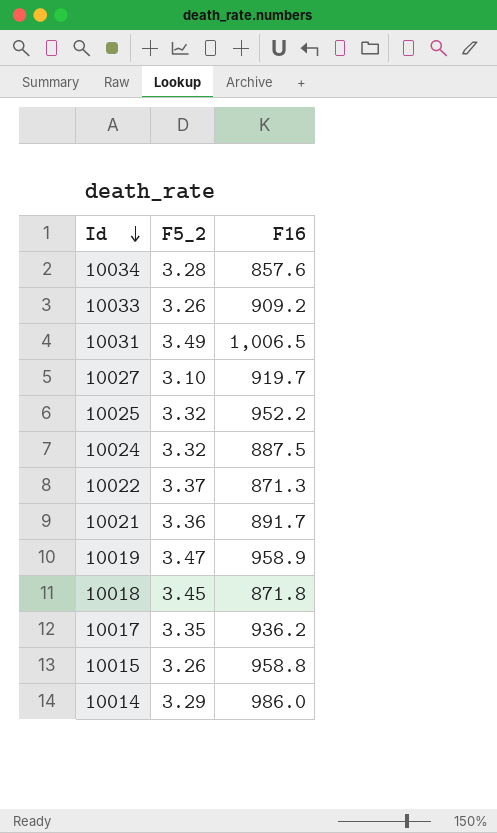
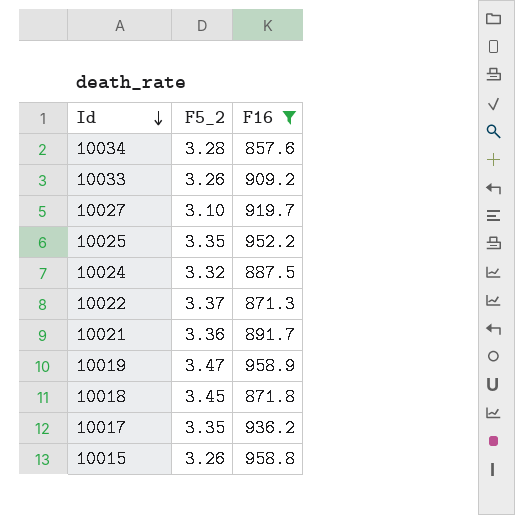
filter: none -> F16 <= 958.9
10025 | F5_2: 3.32 -> 3.35

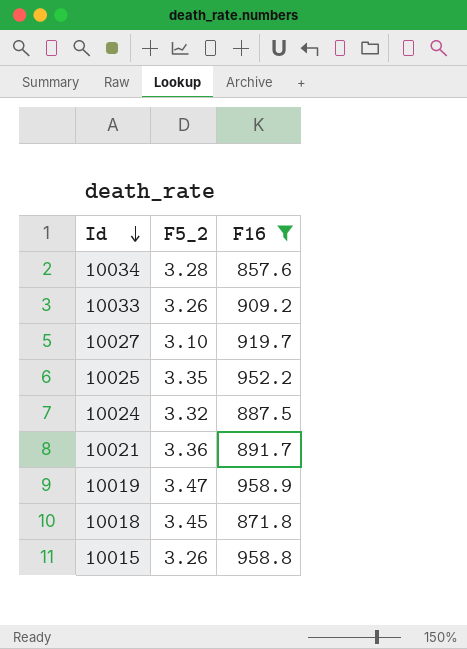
row 10022: 3.37 | 871.3 -> none
row 10017: 3.35 | 936.2 -> none

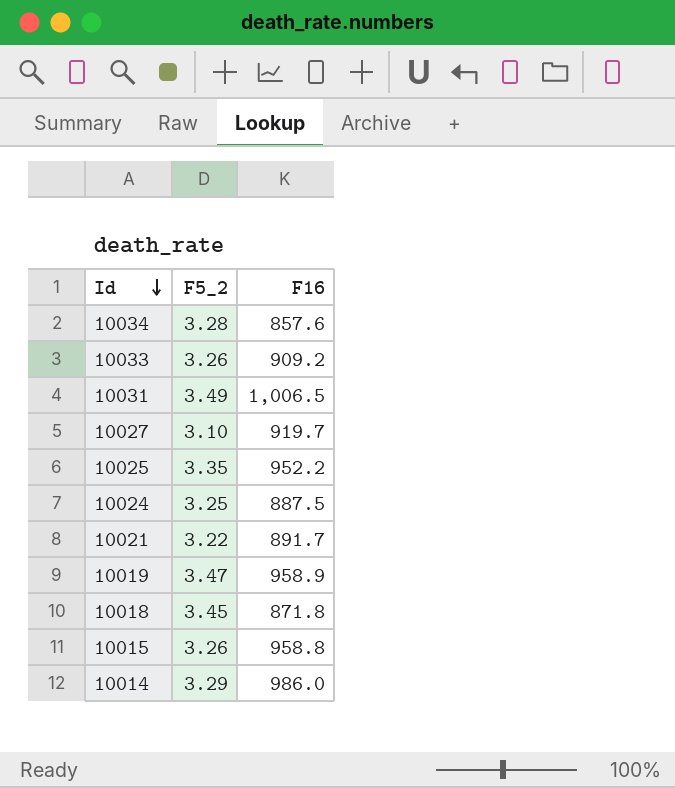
filter: F16 <= 958.9 -> none
10024 | F5_2: 3.32 -> 3.25
10021 | F5_2: 3.36 -> 3.22

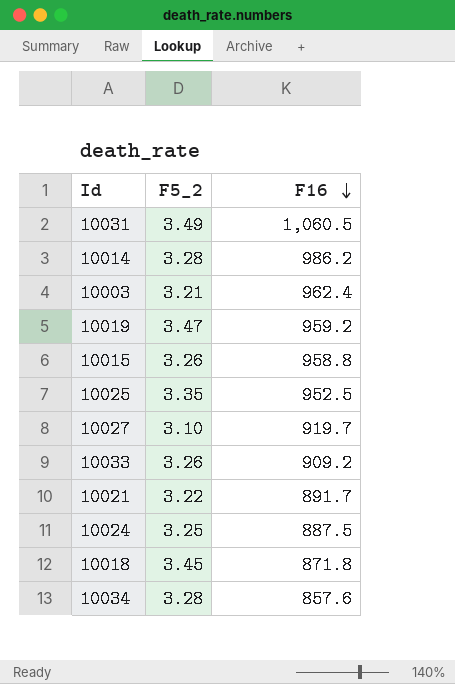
row order: Id descending -> F16 descending
10031 | F16: 1,006.5 -> 1,060.5
10014 | F5_2: 3.29 -> 3.28
10014 | F16: 986.0 -> 986.2
row 10003: none -> 3.21 | 962.4
10019 | F16: 958.9 -> 959.2
10025 | F16: 952.2 -> 952.5

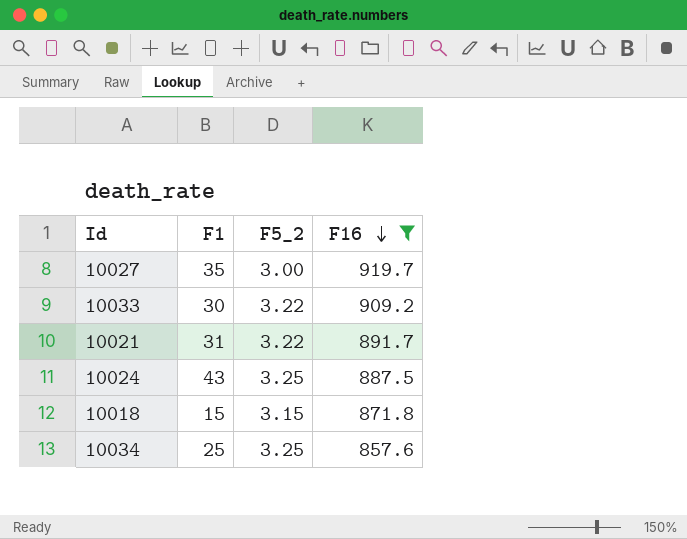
filter: none -> F16 <= 919.7
column F1 | position: none -> 2
10027 | F5_2: 3.10 -> 3.00
10033 | F5_2: 3.26 -> 3.22
10018 | F5_2: 3.45 -> 3.15
10034 | F5_2: 3.28 -> 3.25

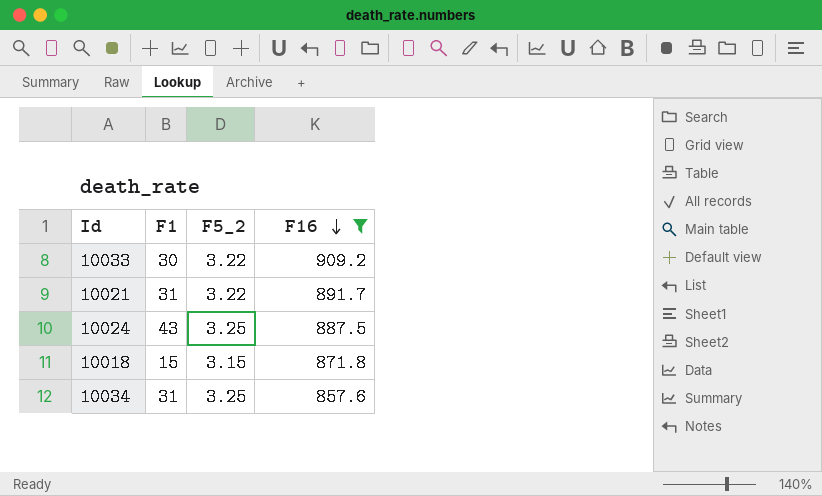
row 10027: 35 | 3.00 | 919.7 -> none
10034 | F1: 25 -> 31

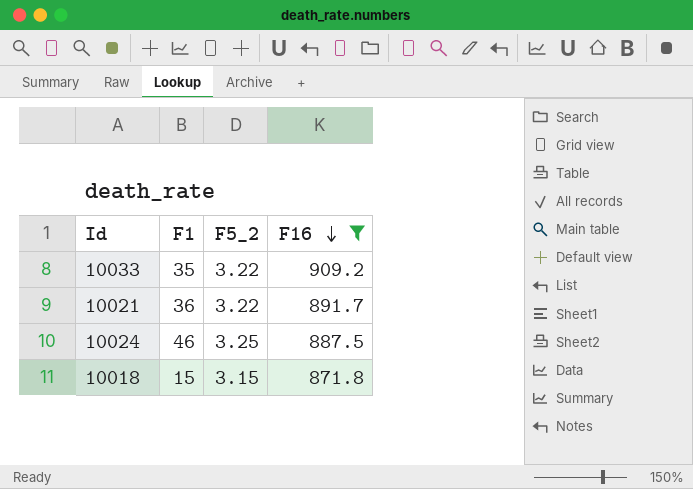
row 10034: 31 | 3.25 | 857.6 -> none
10033 | F1: 30 -> 35
10021 | F1: 31 -> 36
10024 | F1: 43 -> 46

